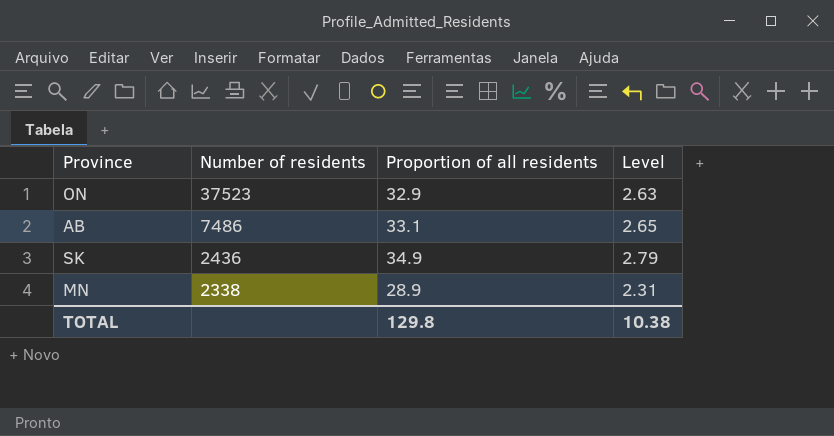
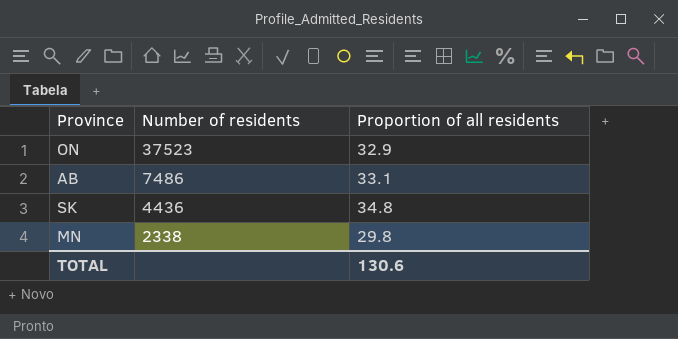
column Level | formula: [Proportion of all residents] * 0.08 -> none
SK | Number of residents: 2436 -> 4436
SK | Proportion of all residents: 34.9 -> 34.8
MN | Proportion of all residents: 28.9 -> 29.8
TOTAL | Proportion of all residents: 129.8 -> 130.6

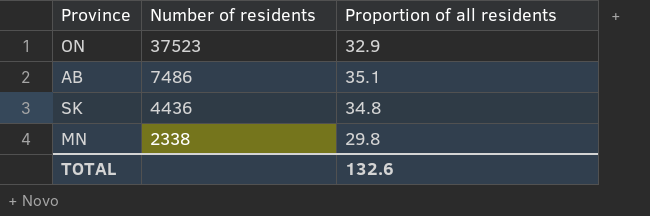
AB | Proportion of all residents: 33.1 -> 35.1
TOTAL | Proportion of all residents: 130.6 -> 132.6

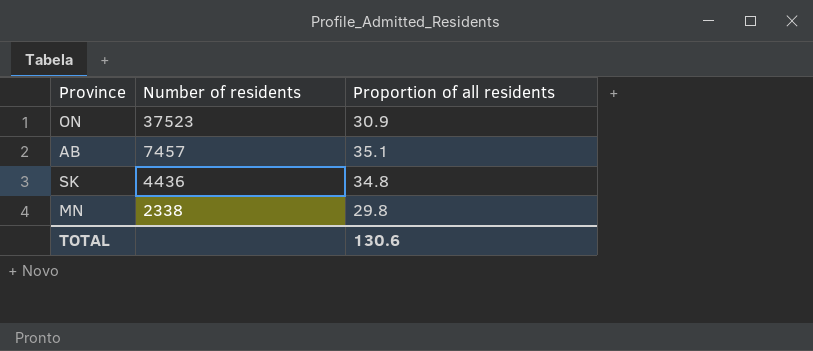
ON | Proportion of all residents: 32.9 -> 30.9
AB | Number of residents: 7486 -> 7457
TOTAL | Proportion of all residents: 132.6 -> 130.6

